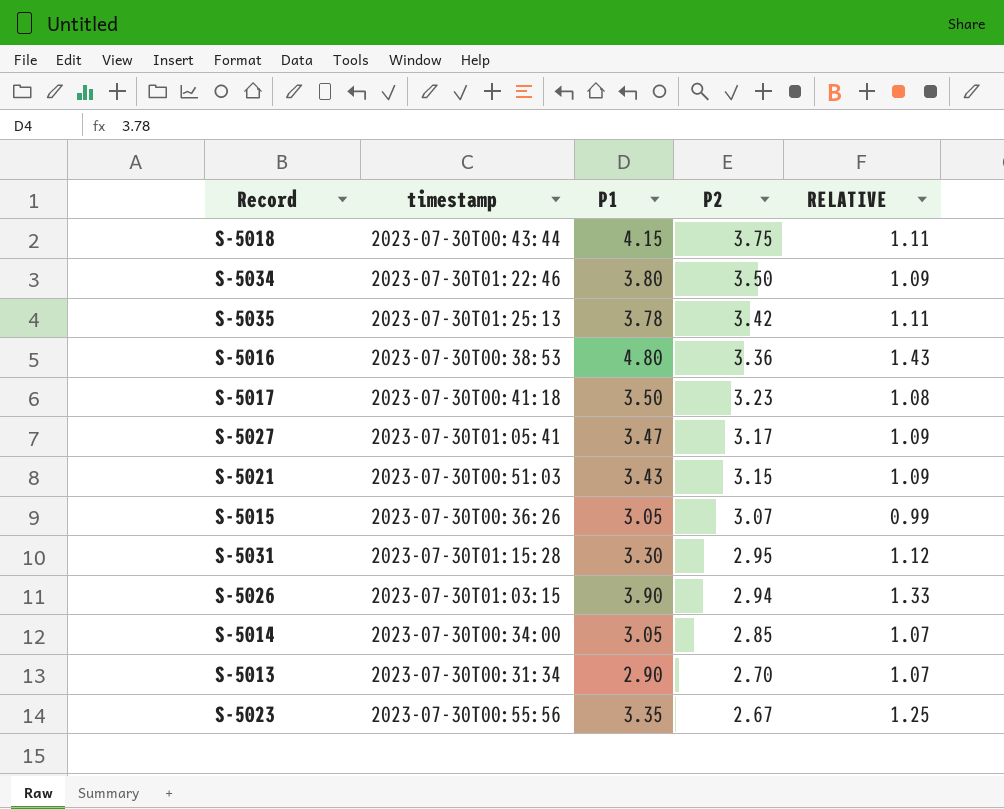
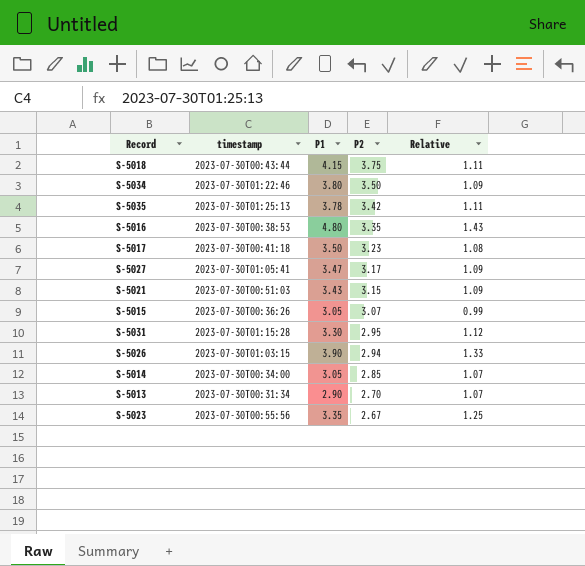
column name: RELATIVE -> Relative
S-5016 | P2: 3.36 -> 3.35

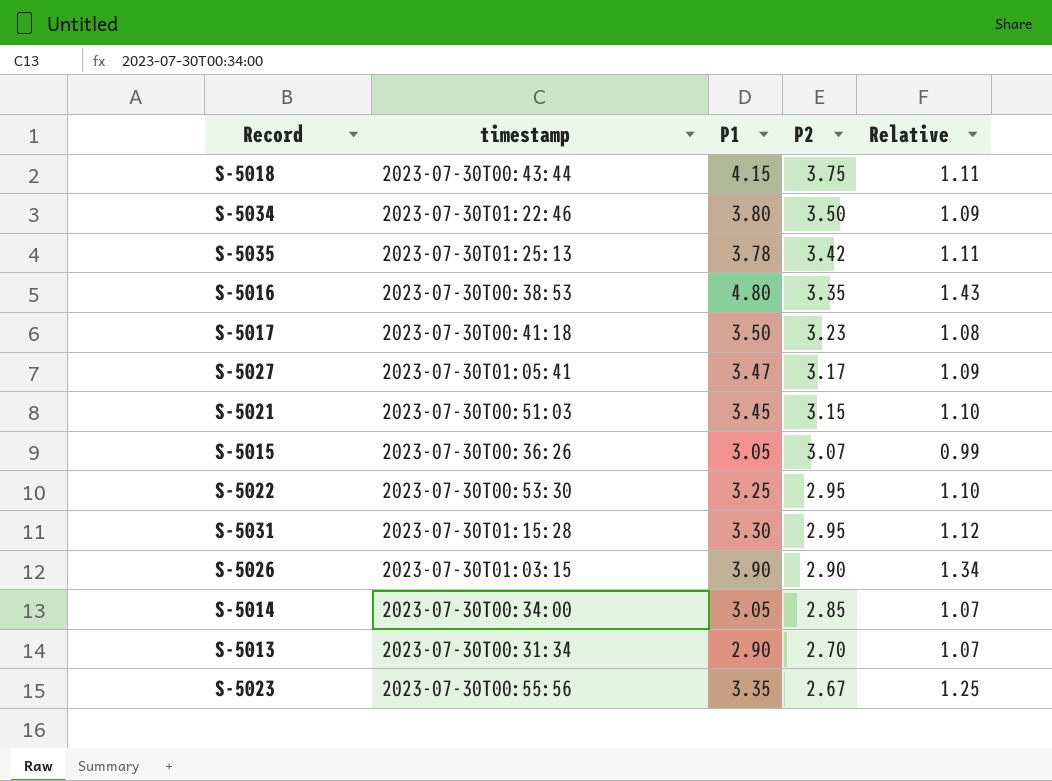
S-5021 | P1: 3.43 -> 3.45
S-5021 | Relative: 1.09 -> 1.10
row S-5022: none -> 2023-07-30T00:53:30 | 3.25 | 2.95 | 1.10
S-5026 | P2: 2.94 -> 2.90
S-5026 | Relative: 1.33 -> 1.34

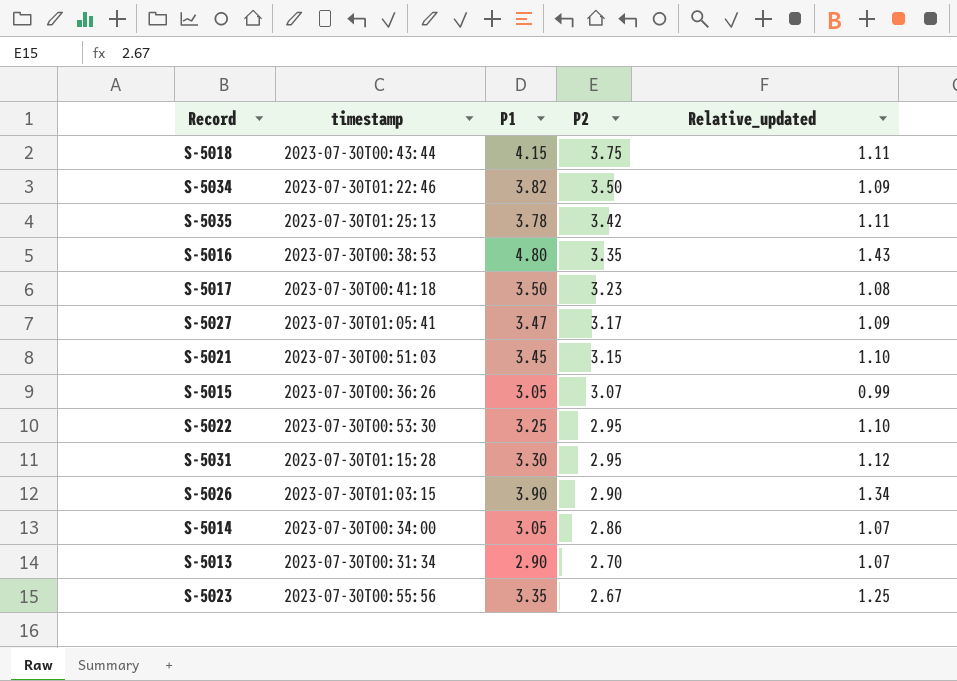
column name: Relative -> Relative_updated
S-5034 | P1: 3.80 -> 3.82
S-5014 | P2: 2.85 -> 2.86

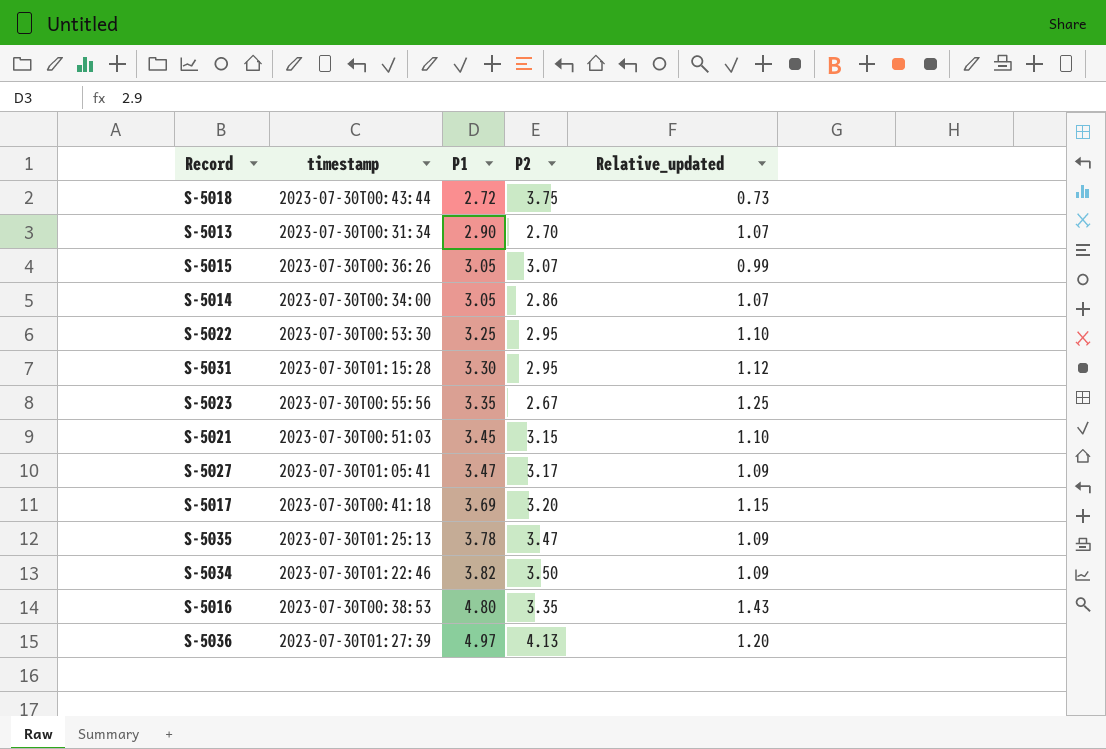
row order: P2 descending -> P1 ascending
row S-5026: 2023-07-30T01:03:15 | 3.90 | 2.90 | 1.34 -> none
S-5018 | P1: 4.15 -> 2.72
S-5018 | Relative_updated: 1.11 -> 0.73
S-5017 | P1: 3.50 -> 3.69
S-5017 | P2: 3.23 -> 3.20
S-5017 | Relative_updated: 1.08 -> 1.15
S-5035 | P2: 3.42 -> 3.47
S-5035 | Relative_updated: 1.11 -> 1.09
row S-5036: none -> 2023-07-30T01:27:39 | 4.97 | 4.13 | 1.20

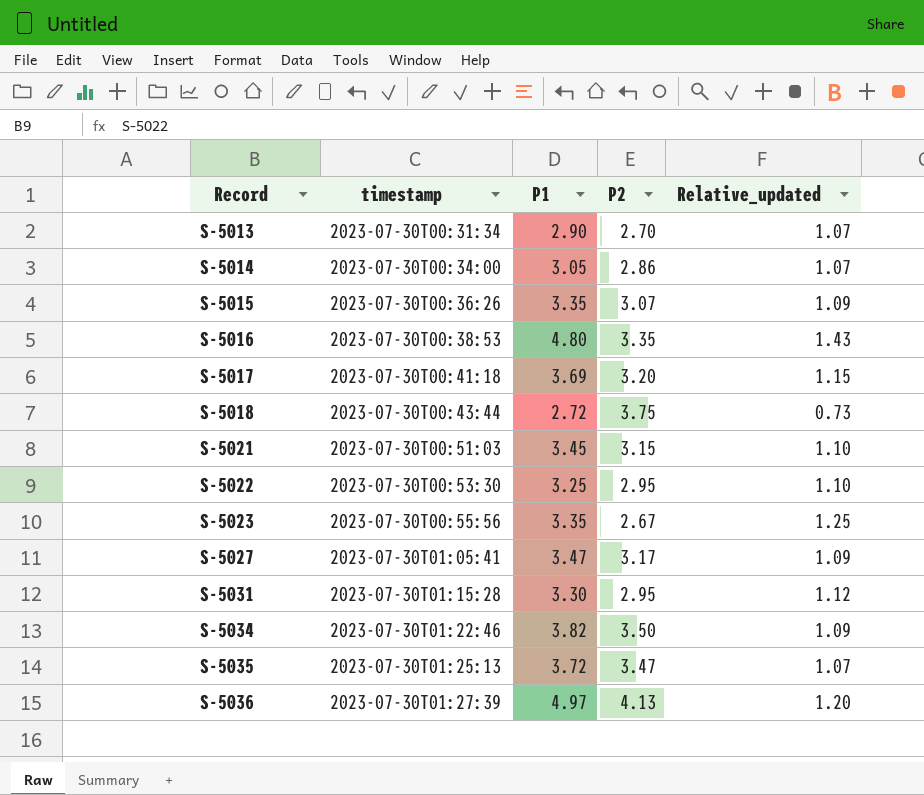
row order: P1 ascending -> Record ascending
S-5015 | P1: 3.05 -> 3.35
S-5015 | Relative_updated: 0.99 -> 1.09
S-5035 | P1: 3.78 -> 3.72
S-5035 | Relative_updated: 1.09 -> 1.07

